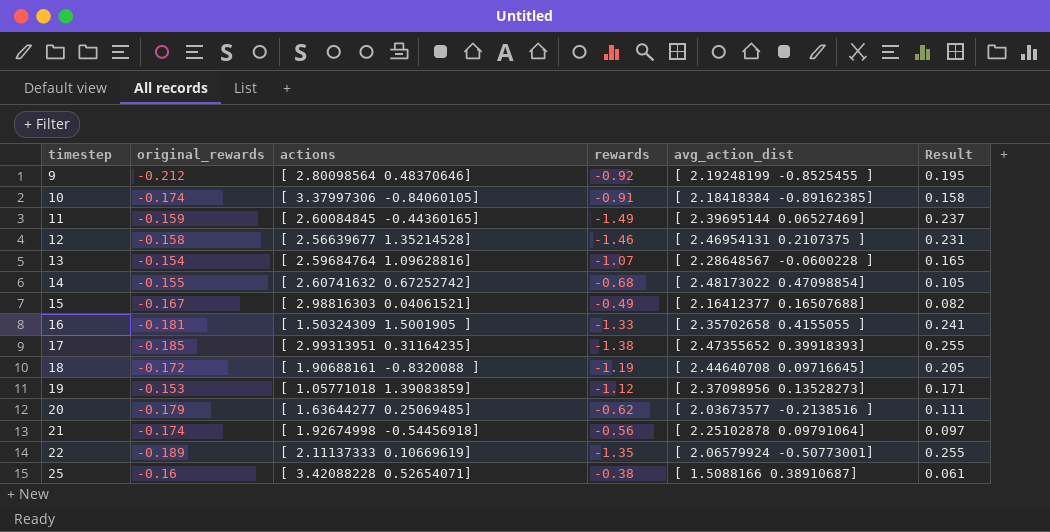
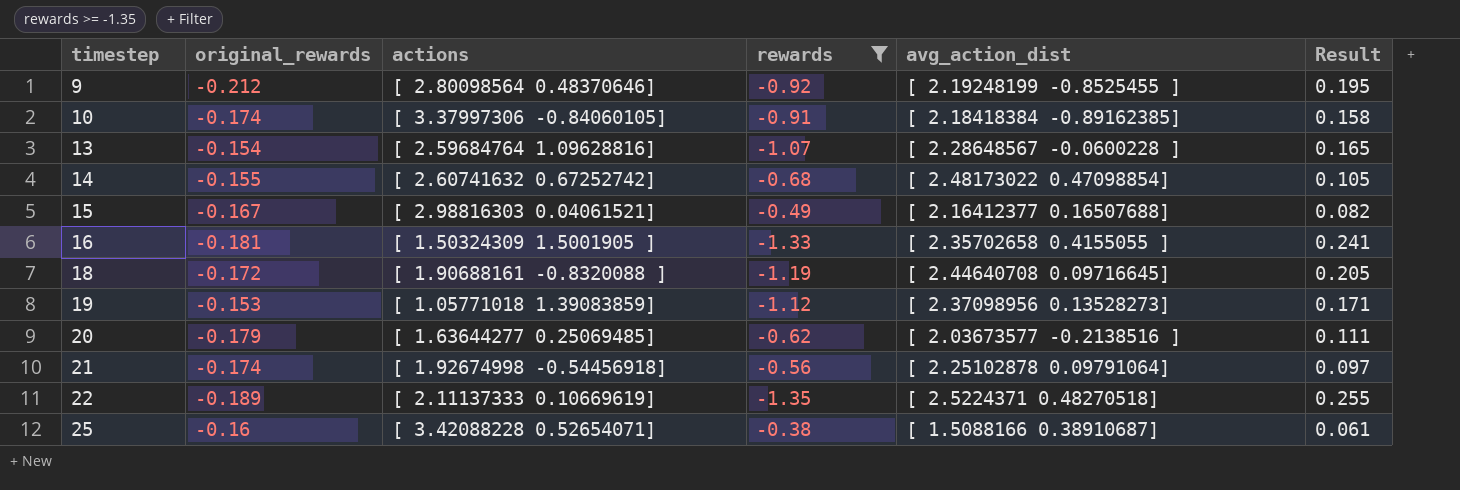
filter: none -> rewards >= -1.35
22 | avg_action_dist: [ 2.06579924 -0.50773001] -> [ 2.5224371 0.48270518]

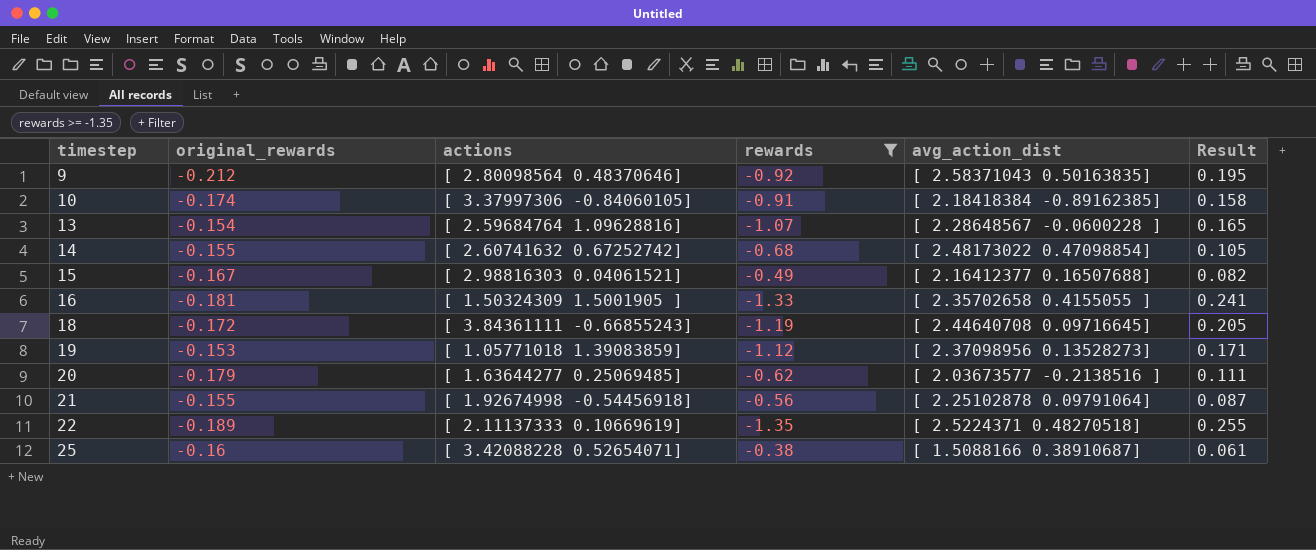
9 | avg_action_dist: [ 2.19248199 -0.8525455 ] -> [ 2.58371043 0.50163835]
18 | actions: [ 1.90688161 -0.8320088 ] -> [ 3.84361111 -0.66855243]
21 | original_rewards: -0.174 -> -0.155
21 | Result: 0.097 -> 0.087

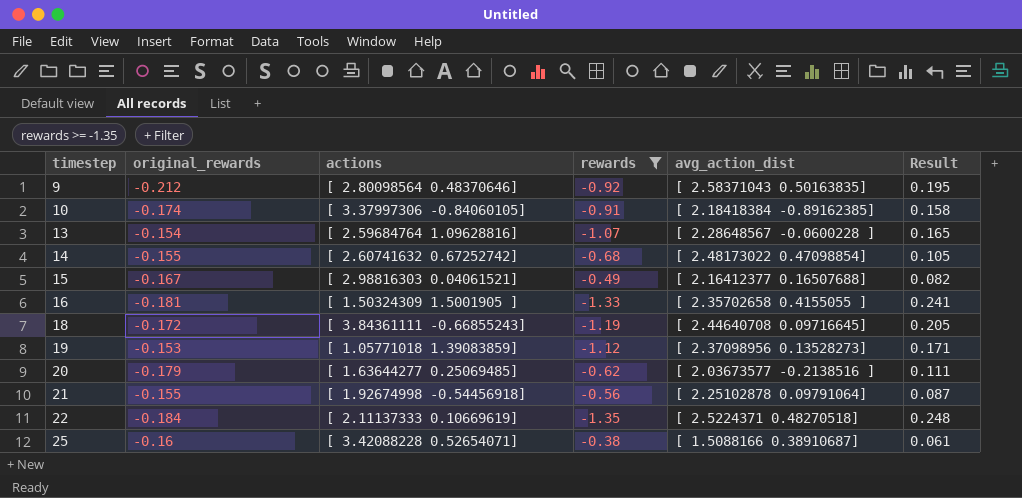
22 | original_rewards: -0.189 -> -0.184
22 | Result: 0.255 -> 0.248

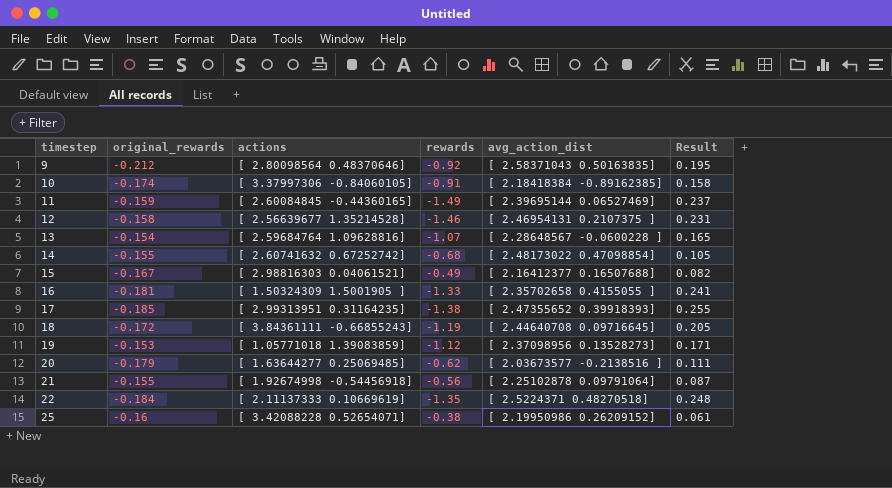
filter: rewards >= -1.35 -> none
25 | avg_action_dist: [ 1.5088166 0.38910687] -> [ 2.19950986 0.26209152]

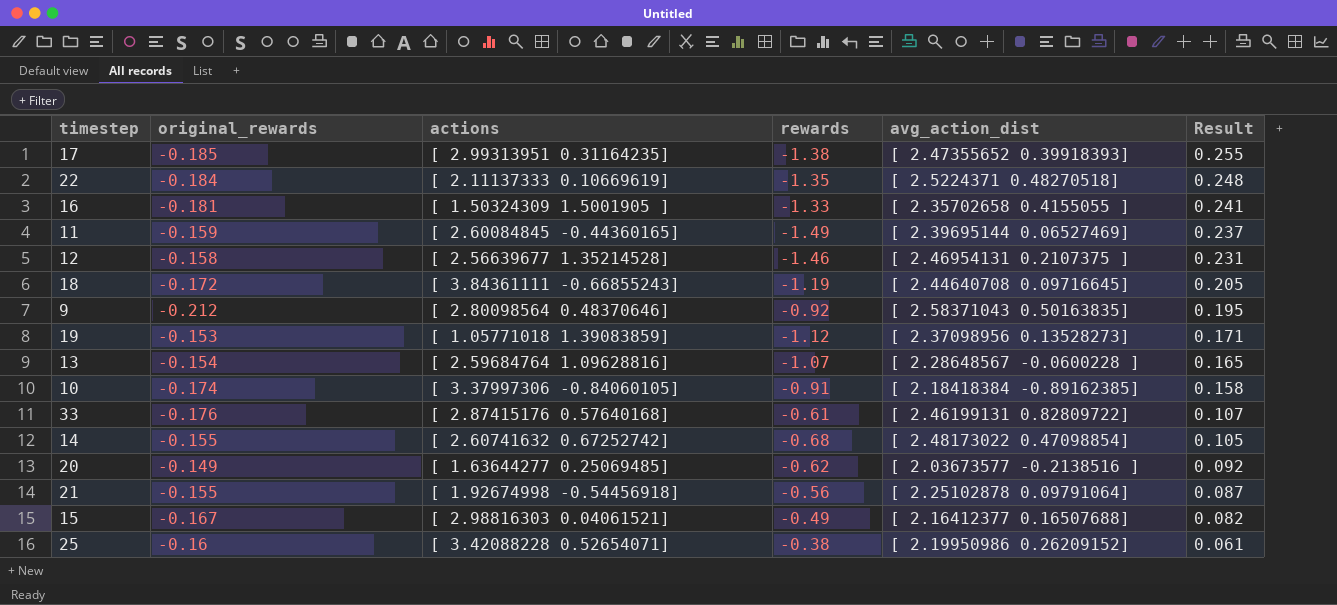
row order: timestep ascending -> Result descending
row 33: none -> -0.176 | [ 2.87415176 0.57640168] | -0.61 | [ 2.46199131 0.82809722] | 0.107
20 | original_rewards: -0.179 -> -0.149
20 | Result: 0.111 -> 0.092

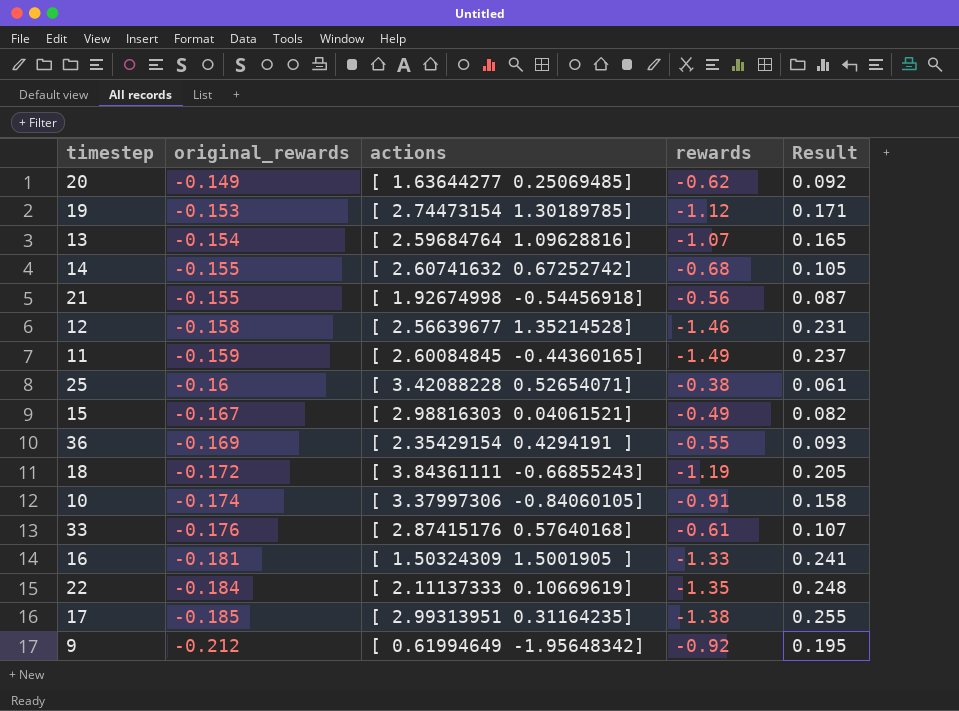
row order: Result descending -> original_rewards descending
column avg_action_dist | position: 5 -> none
19 | actions: [ 1.05771018 1.39083859] -> [ 2.74473154 1.30189785]
row 36: none -> -0.169 | [ 2.35429154 0.4294191 ] | -0.55 | 0.093
9 | actions: [ 2.80098564 0.48370646] -> [ 0.61994649 -1.95648342]

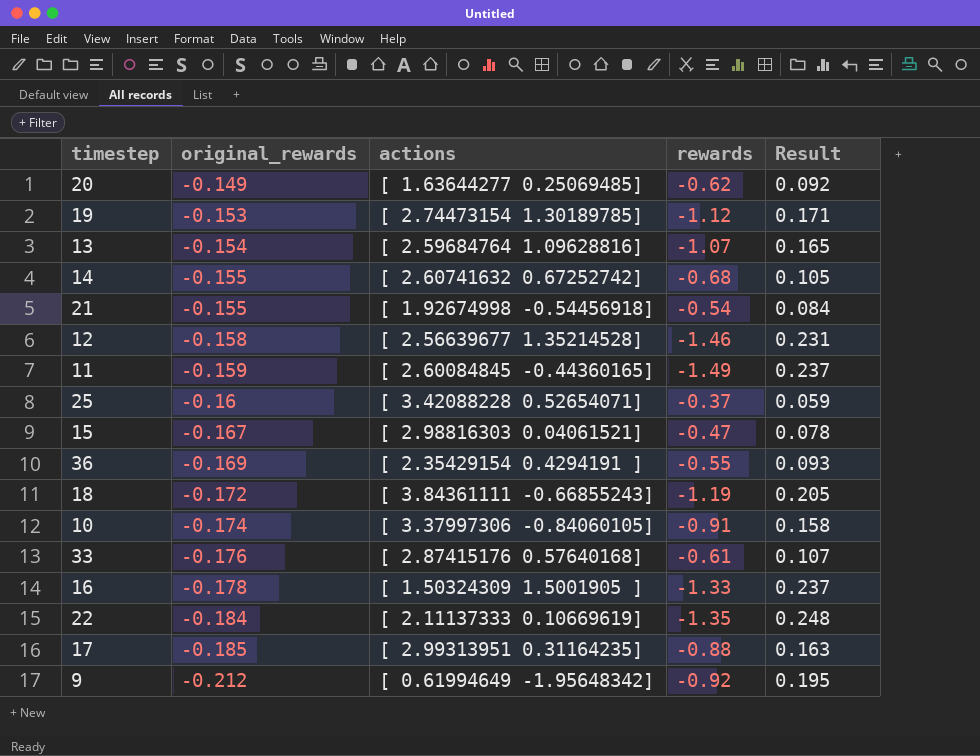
21 | rewards: -0.56 -> -0.54
21 | Result: 0.087 -> 0.084
25 | rewards: -0.38 -> -0.37
25 | Result: 0.061 -> 0.059
15 | rewards: -0.49 -> -0.47
15 | Result: 0.082 -> 0.078
16 | original_rewards: -0.181 -> -0.178
16 | Result: 0.241 -> 0.237
17 | rewards: -1.38 -> -0.88
17 | Result: 0.255 -> 0.163

